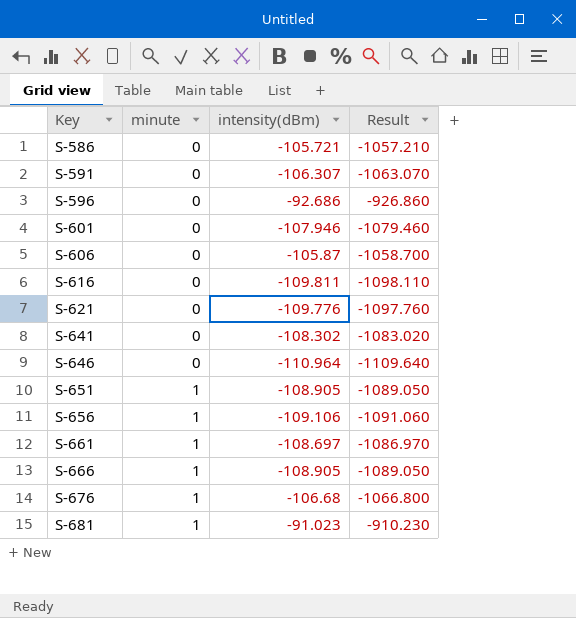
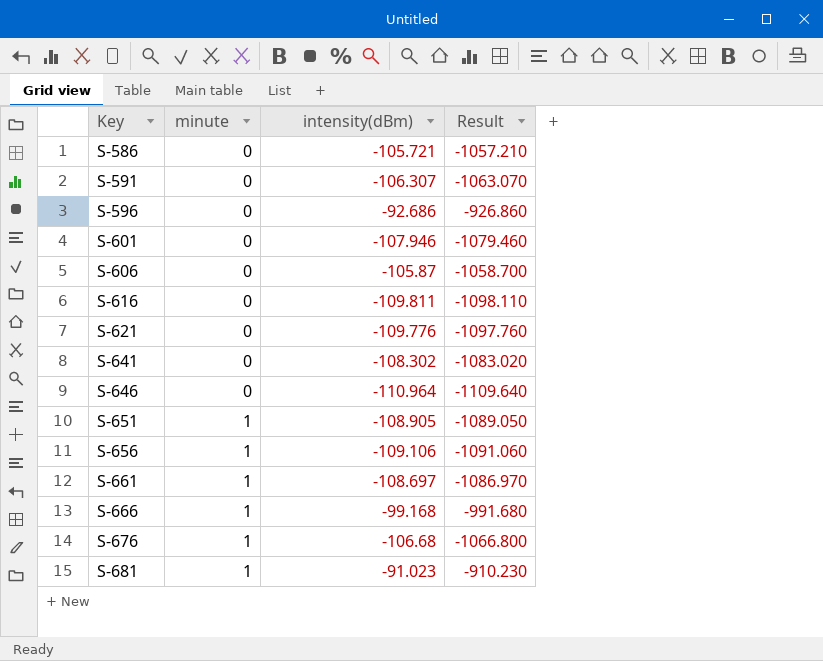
S-666 | intensity(dBm): -108.905 -> -99.168
S-666 | Result: -1089.050 -> -991.680

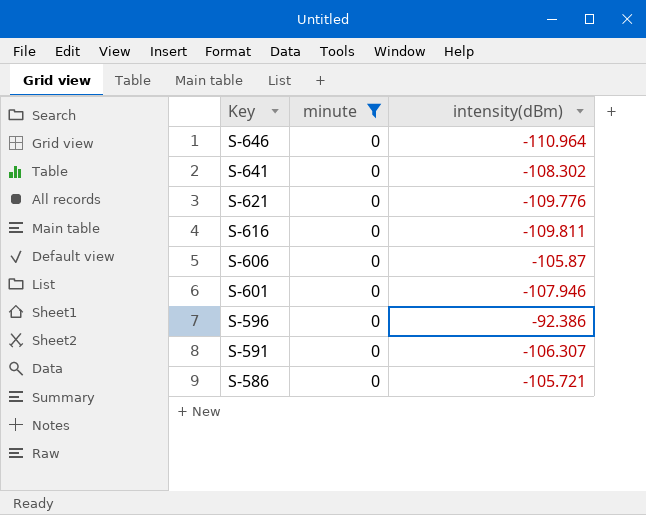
filter: none -> minute = 0
row order: Key ascending -> Key descending
column Result | formula: [intensity(dBm)] * 10 -> none
S-596 | intensity(dBm): -92.686 -> -92.386

